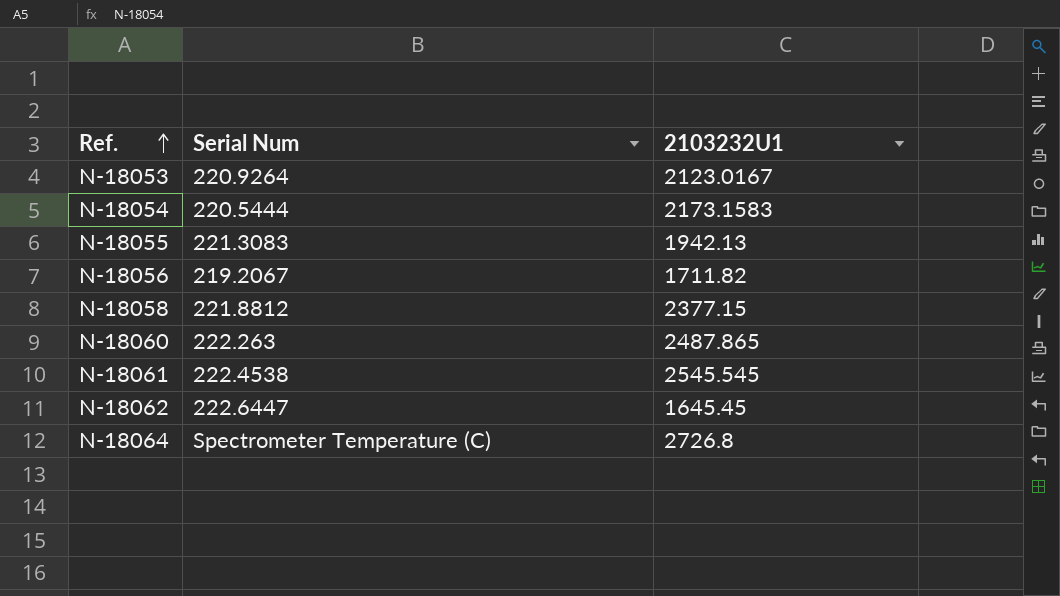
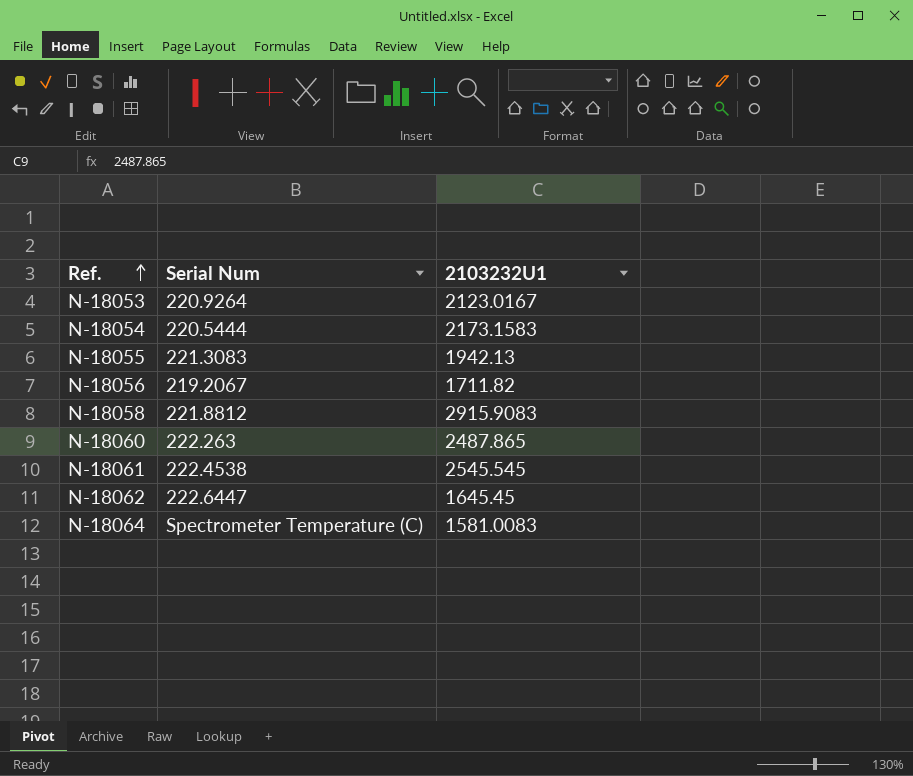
N-18058 | 2103232U1: 2377.15 -> 2915.9083
N-18064 | 2103232U1: 2726.8 -> 1581.0083

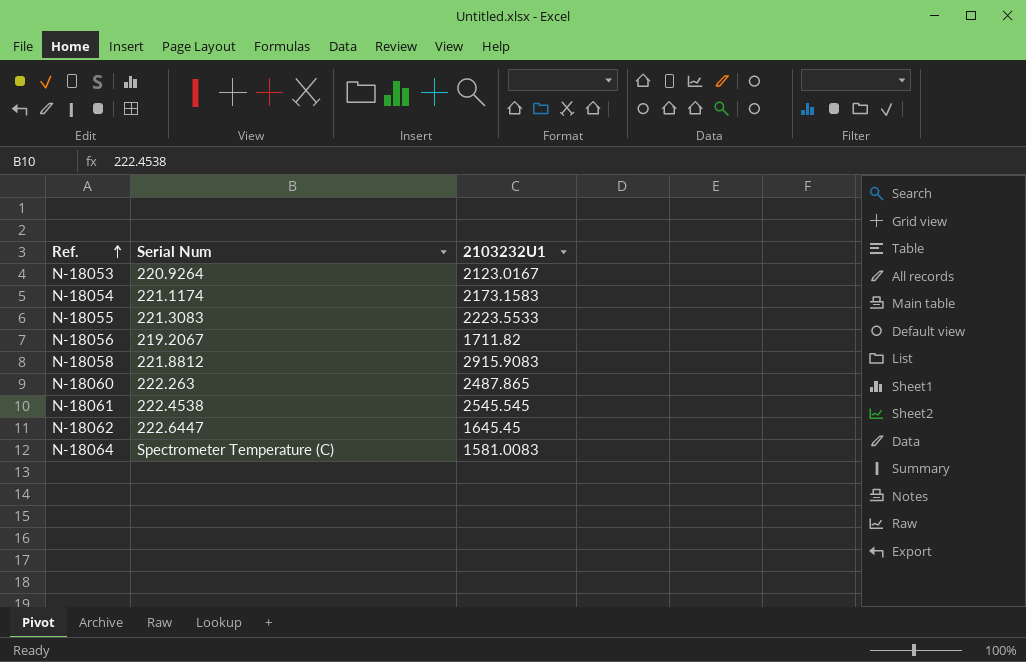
N-18054 | Serial Num: 220.5444 -> 221.1174
N-18055 | 2103232U1: 1942.13 -> 2223.5533

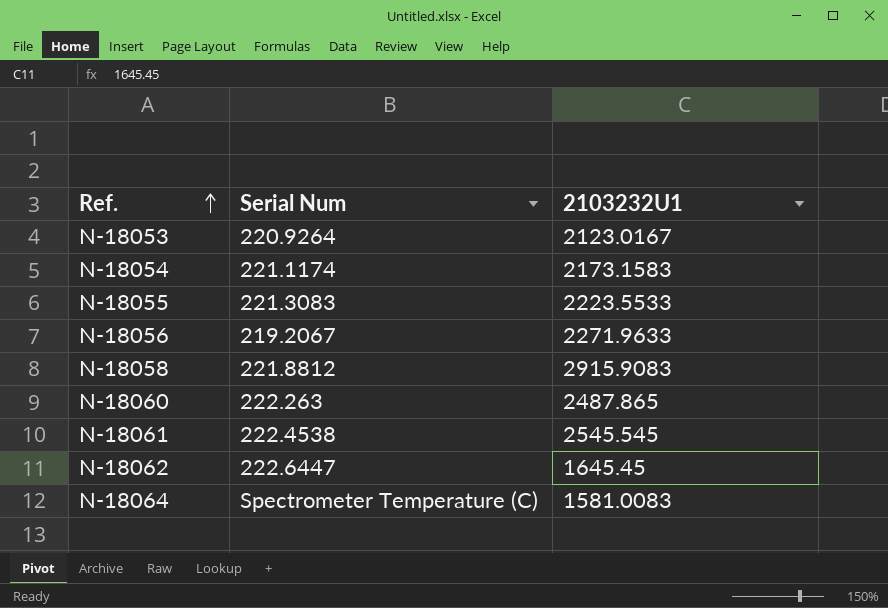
N-18056 | 2103232U1: 1711.82 -> 2271.9633

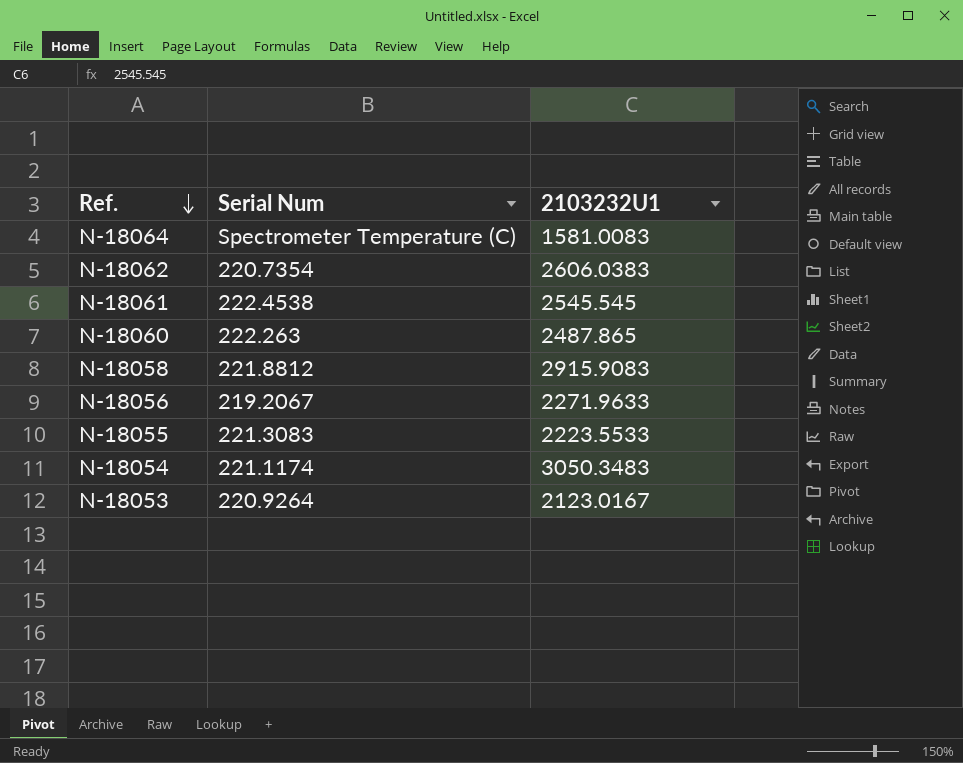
row order: Ref. ascending -> Ref. descending
N-18062 | Serial Num: 222.6447 -> 220.7354
N-18062 | 2103232U1: 1645.45 -> 2606.0383
N-18054 | 2103232U1: 2173.1583 -> 3050.3483

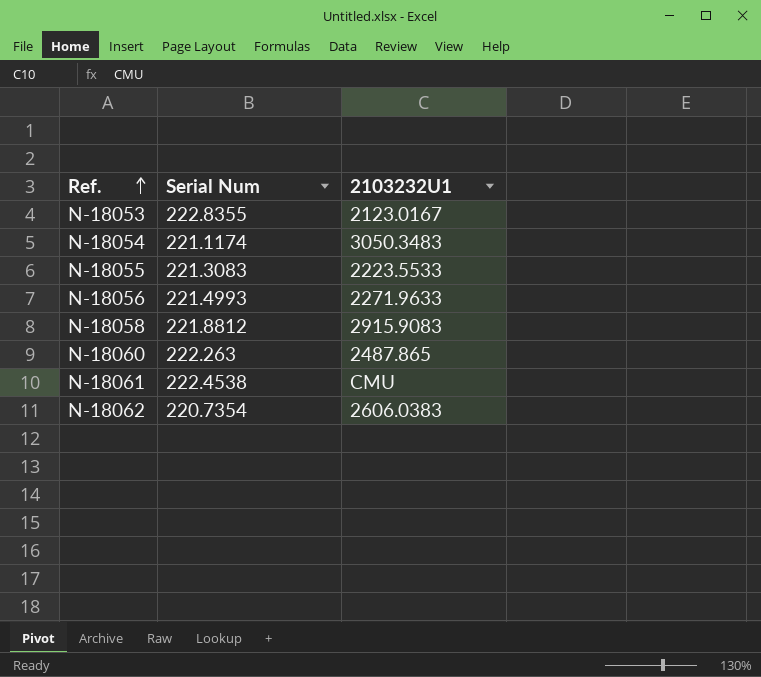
row order: Ref. descending -> Ref. ascending
row N-18064: Spectrometer Temperature (C) | 1581.0083 -> none
N-18053 | Serial Num: 220.9264 -> 222.8355
N-18056 | Serial Num: 219.2067 -> 221.4993
N-18061 | 2103232U1: 2545.545 -> CMU

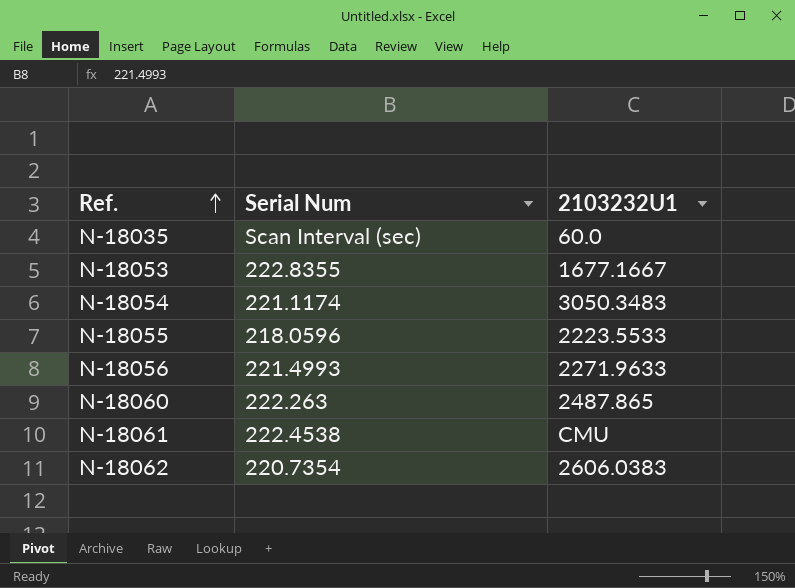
row N-18058: 221.8812 | 2915.9083 -> none
row N-18035: none -> Scan Interval (sec) | 60.0
N-18053 | 2103232U1: 2123.0167 -> 1677.1667
N-18055 | Serial Num: 221.3083 -> 218.0596

